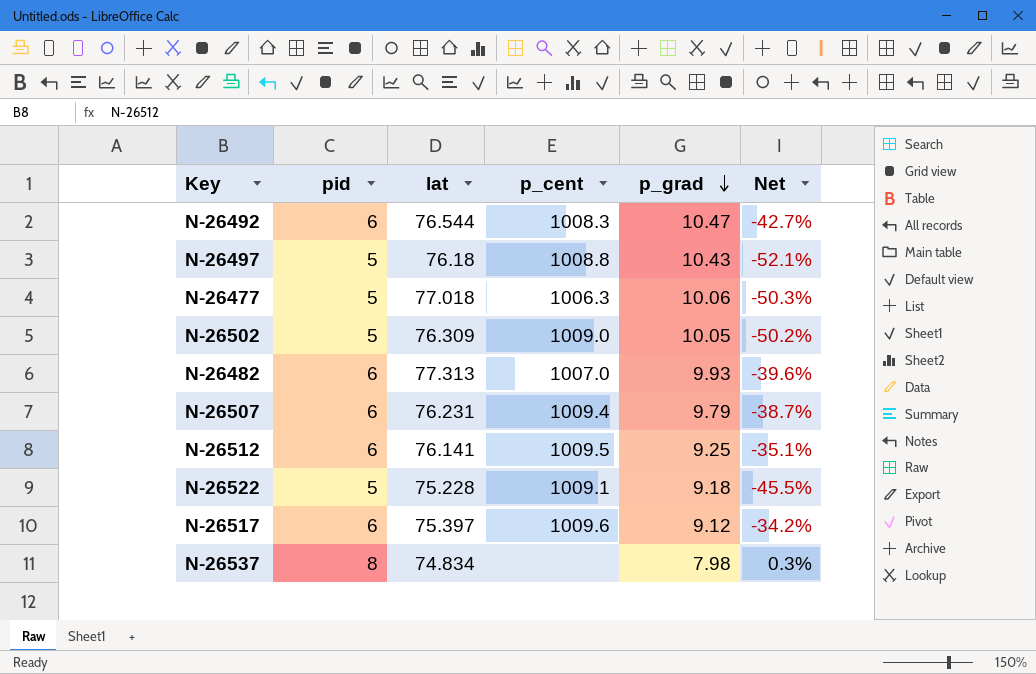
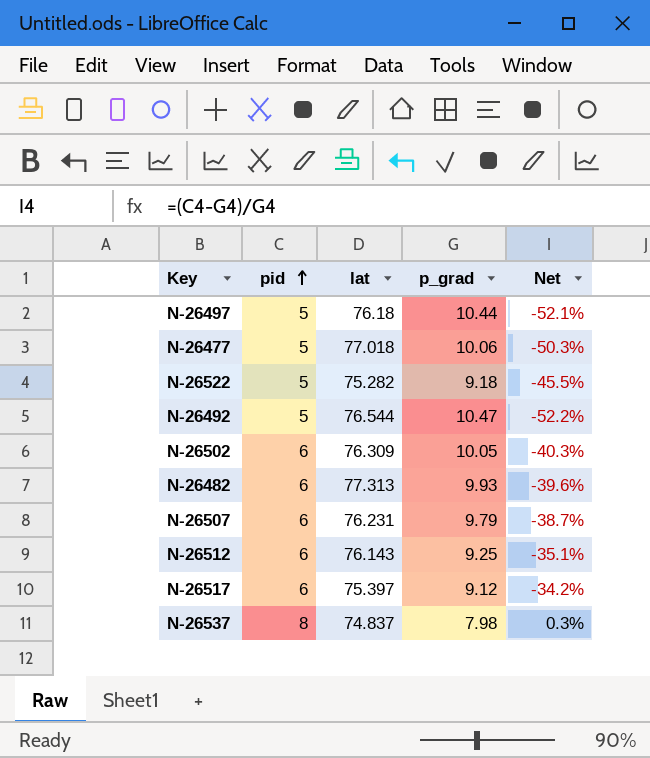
row order: p_grad descending -> pid ascending
column p_cent | position: 4 -> none
N-26497 | p_grad: 10.43 -> 10.44
N-26522 | lat: 75.228 -> 75.282
N-26492 | pid: 6 -> 5
N-26492 | Net: -42.7% -> -52.2%
N-26502 | pid: 5 -> 6
N-26502 | Net: -50.2% -> -40.3%
N-26512 | lat: 76.141 -> 76.143
N-26537 | lat: 74.834 -> 74.837

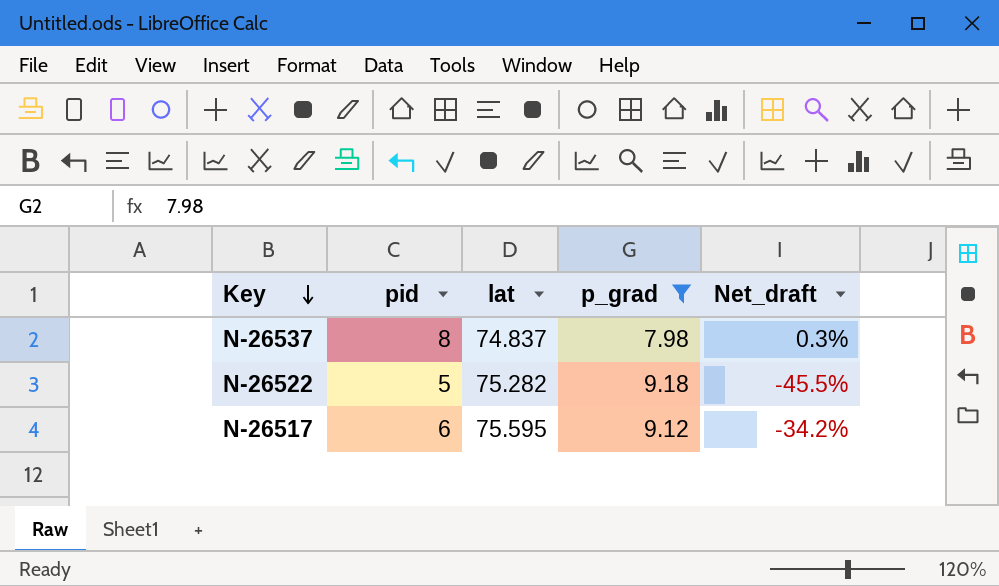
filter: none -> p_grad <= 9.18
row order: pid ascending -> Key descending
column name: Net -> Net_draft
N-26517 | lat: 75.397 -> 75.595

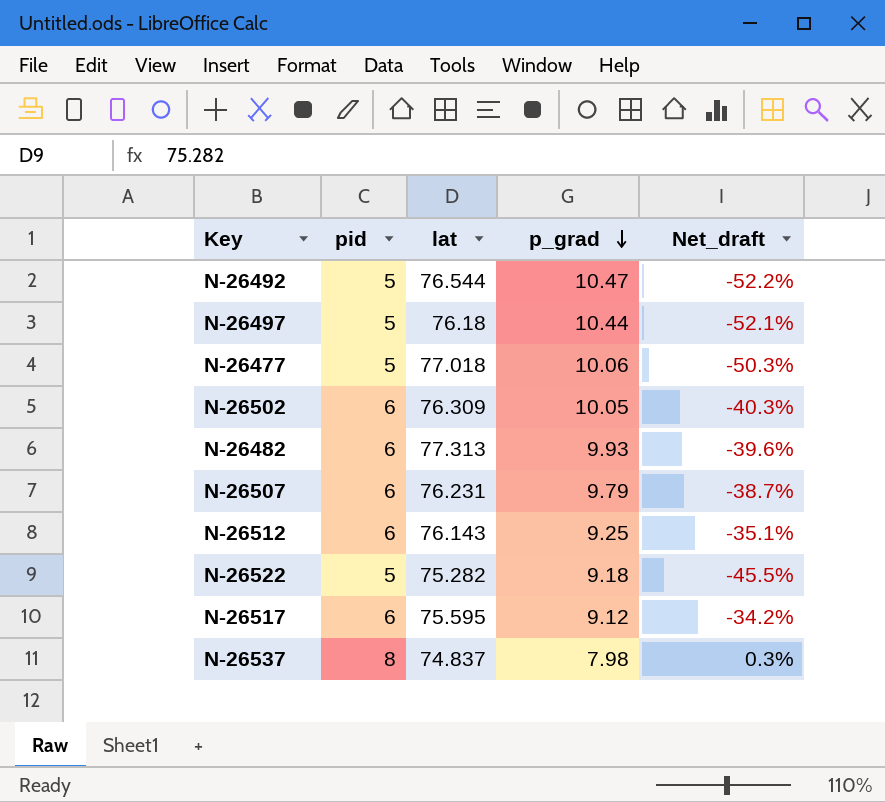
filter: p_grad <= 9.18 -> none
row order: Key descending -> p_grad descending

